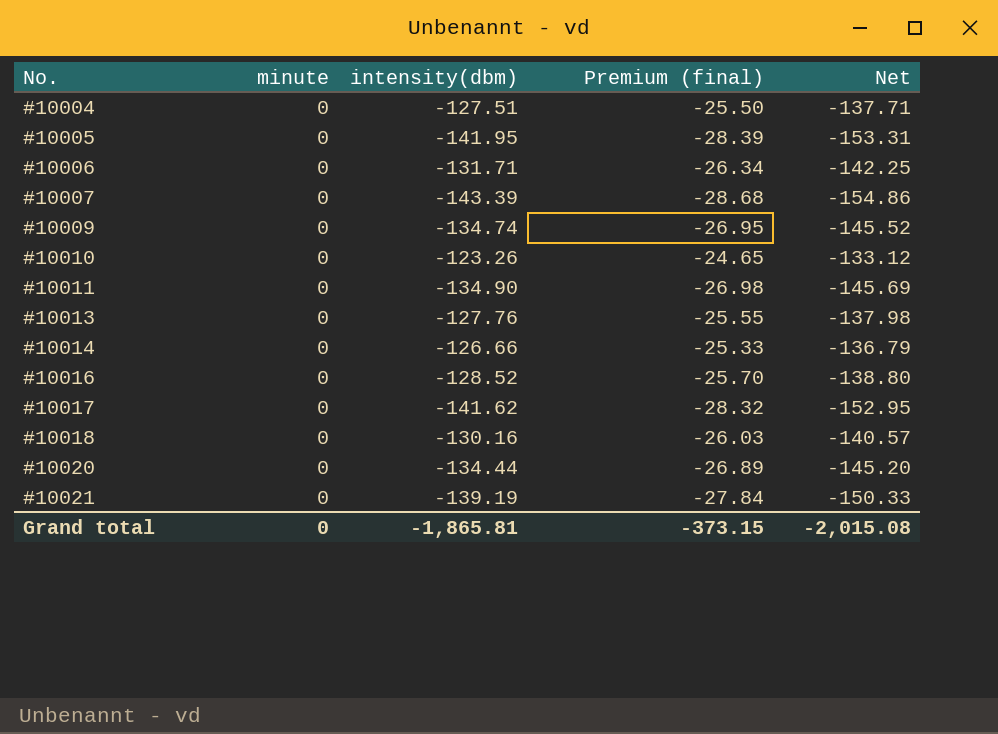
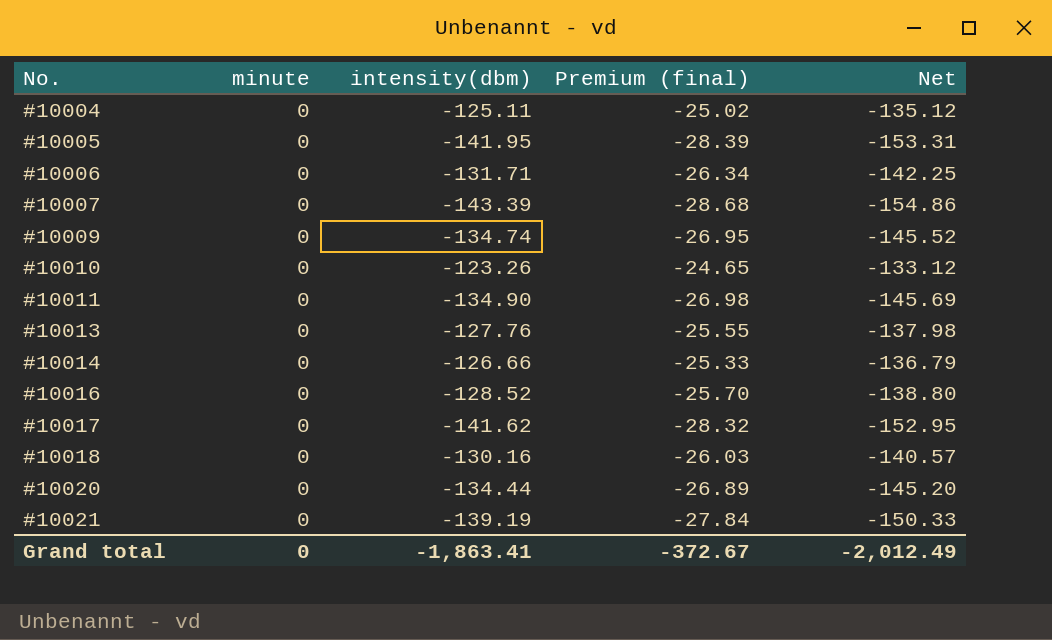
#10004 | intensity(dbm): -127.51 -> -125.11
#10004 | Premium (final): -25.50 -> -25.02
#10004 | Net: -137.71 -> -135.12
Grand total | intensity(dbm): -1,865.81 -> -1,863.41
Grand total | Premium (final): -373.15 -> -372.67
Grand total | Net: -2,015.08 -> -2,012.49

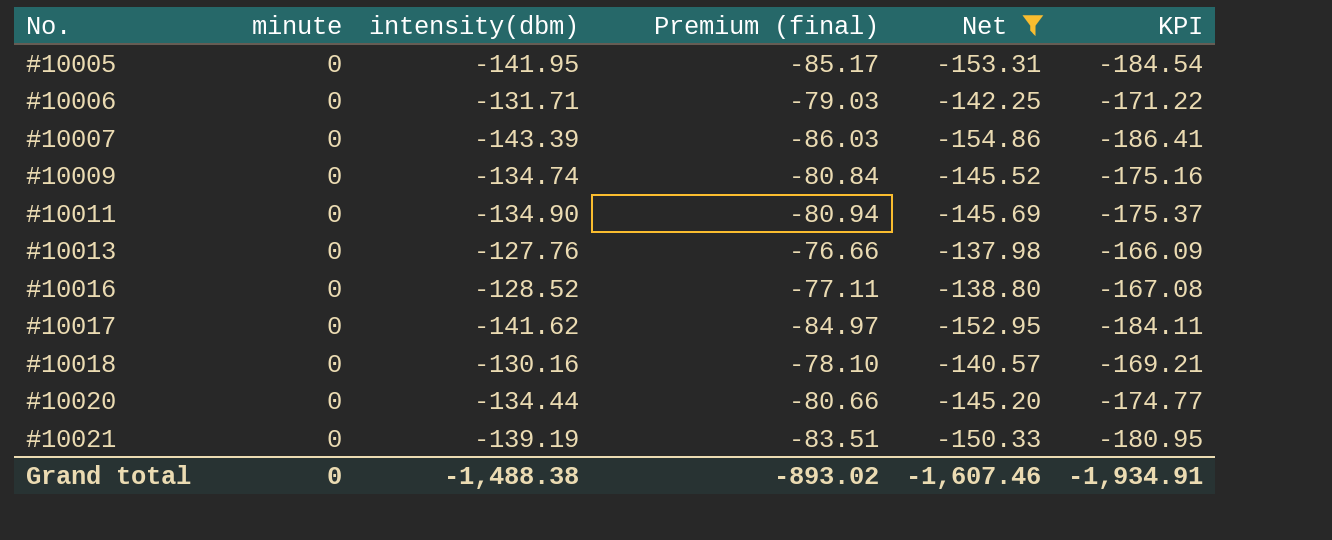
filter: none -> Net <= -137.98
column Premium (final) | formula: [intensity(dbm)] * 0.2 -> [intensity(dbm)] * 0.6
column KPI | formula: none -> [intensity(dbm)] * 1.3
Grand total | intensity(dbm): -1,863.41 -> -1,488.38
Grand total | Premium (final): -372.67 -> -893.02
Grand total | Net: -2,012.49 -> -1,607.46

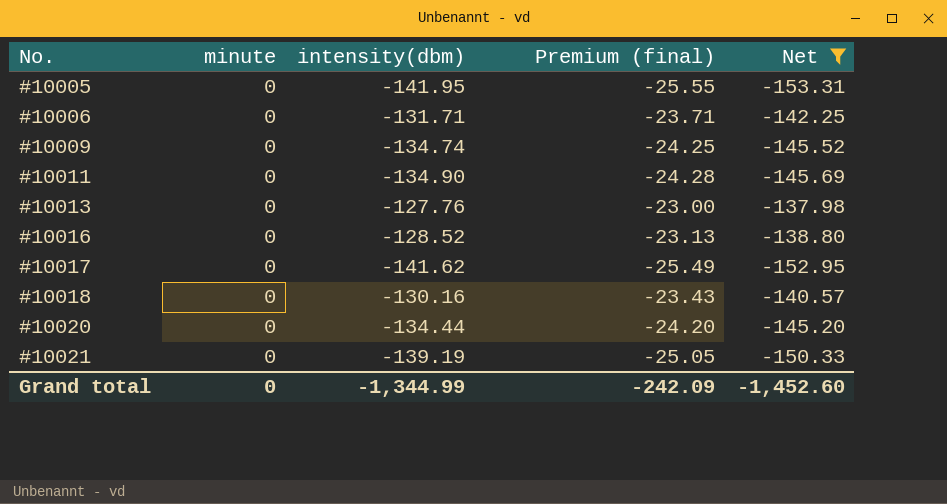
column KPI | formula: [intensity(dbm)] * 1.3 -> none
column Premium (final) | formula: [intensity(dbm)] * 0.6 -> [intensity(dbm)] * 0.18
row #10007: 0 | -143.39 | -86.03 | -154.86 | -186.41 -> none
Grand total | intensity(dbm): -1,488.38 -> -1,344.99
Grand total | Premium (final): -893.02 -> -242.09
Grand total | Net: -1,607.46 -> -1,452.60

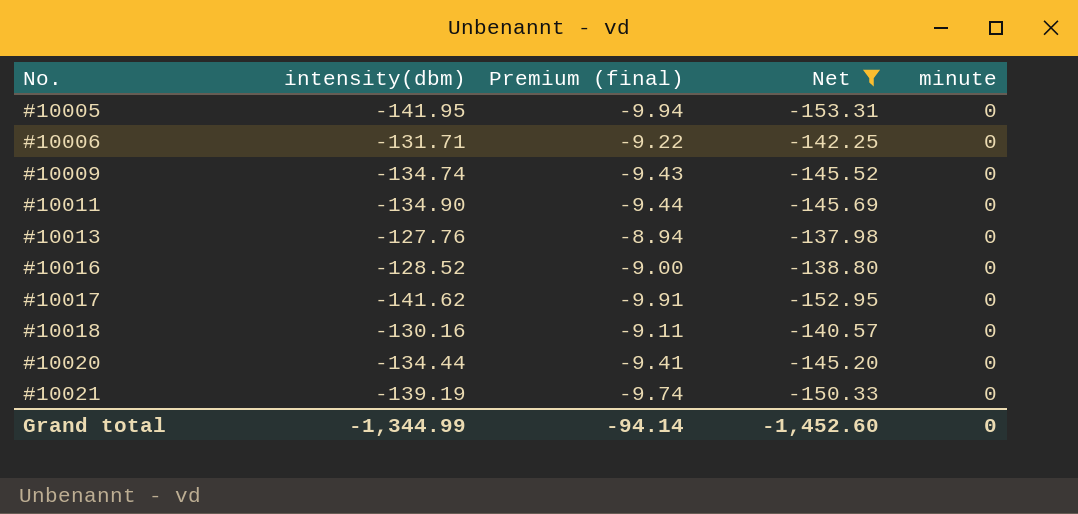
column Premium (final) | formula: [intensity(dbm)] * 0.18 -> [intensity(dbm)] * 0.07
column minute | position: 2 -> 5
Grand total | Premium (final): -242.09 -> -94.14

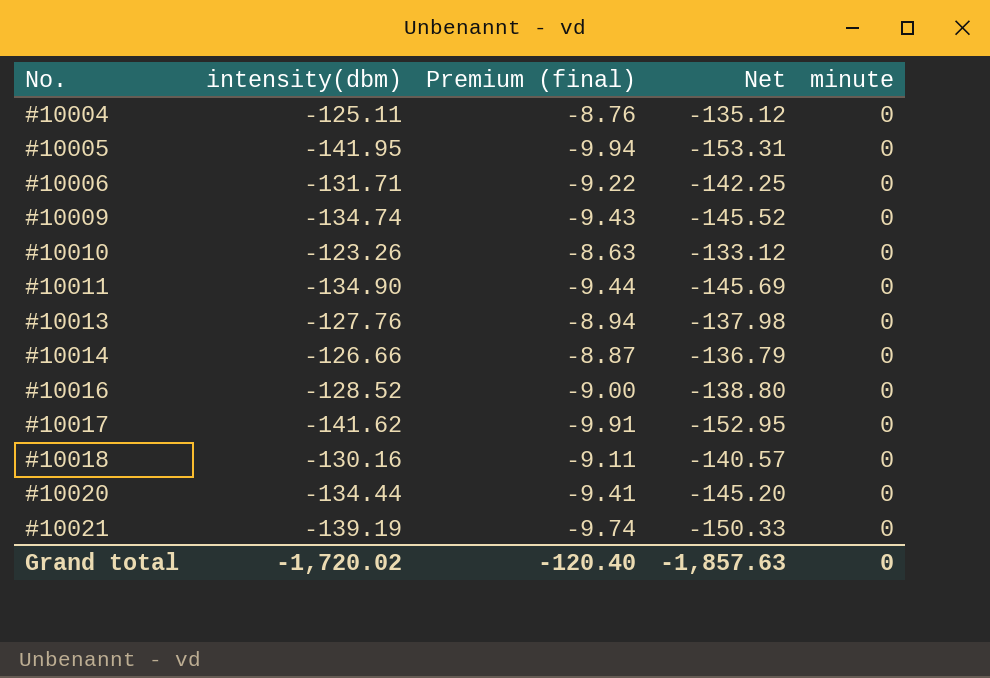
filter: Net <= -137.98 -> none
Grand total | intensity(dbm): -1,344.99 -> -1,720.02
Grand total | Premium (final): -94.14 -> -120.40
Grand total | Net: -1,452.60 -> -1,857.63

